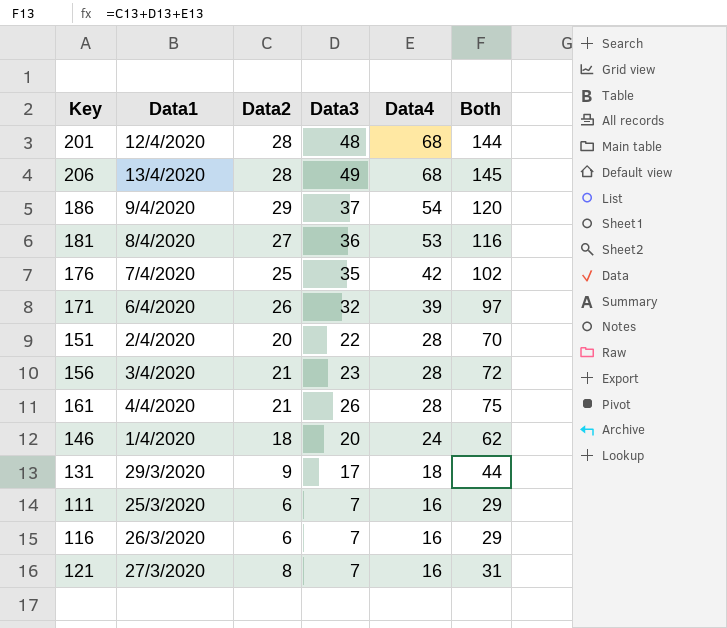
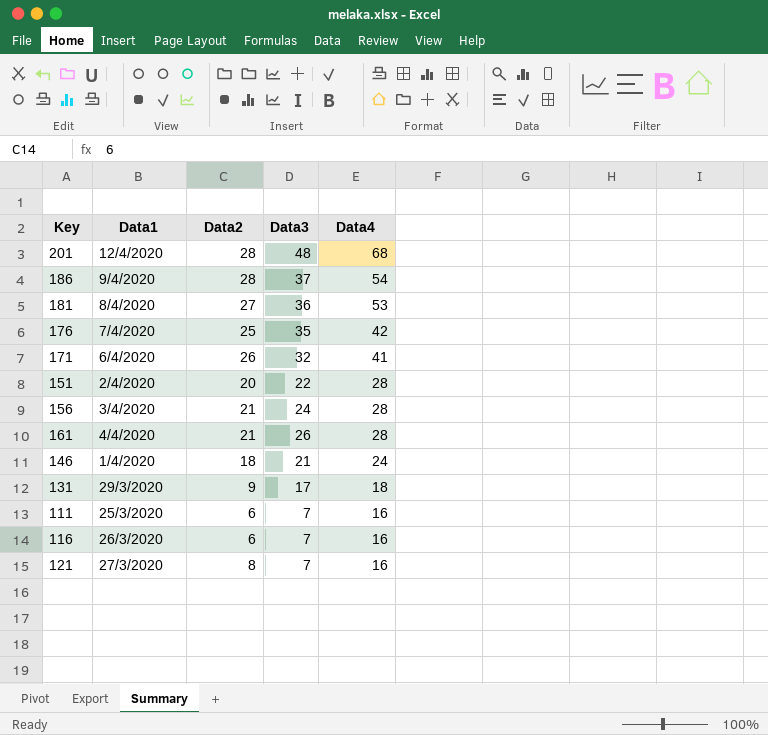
column Both | formula: [Data2] + [Data3] + [Data4] -> none
row 206: 13/4/2020 | 28 | 49 | 68 | 145 -> none
186 | Data2: 29 -> 28
171 | Data4: 39 -> 41
156 | Data3: 23 -> 24
146 | Data3: 20 -> 21

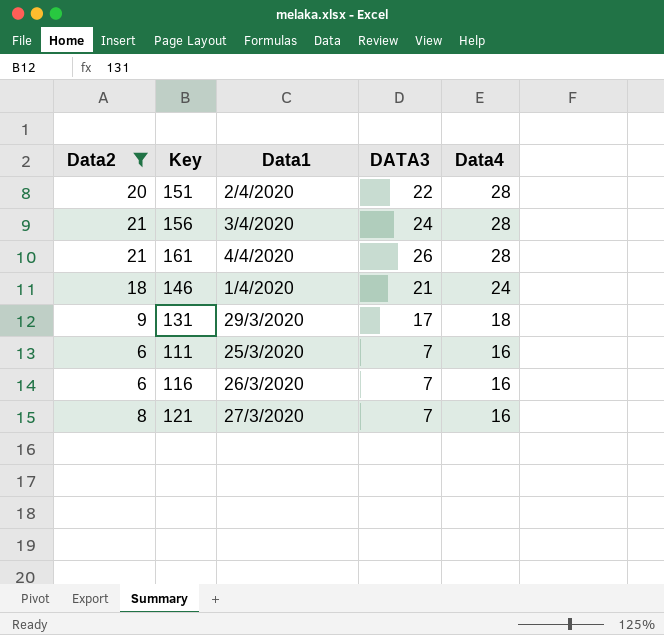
filter: none -> Data2 <= 21
column Data2 | position: 3 -> 1
column name: Data3 -> DATA3

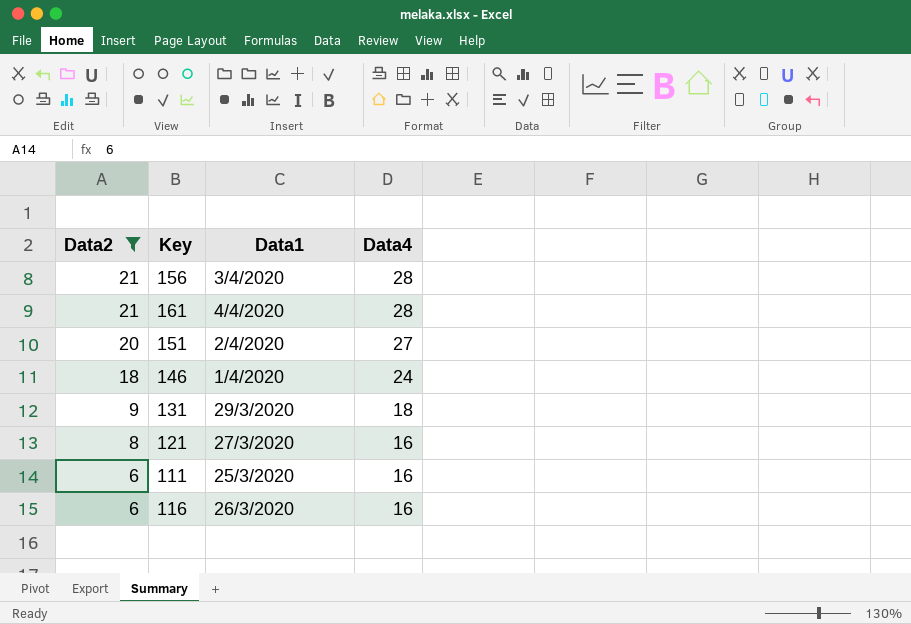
row order: Data4 descending -> Data2 descending
column DATA3 | position: 4 -> none
151 | Data4: 28 -> 27

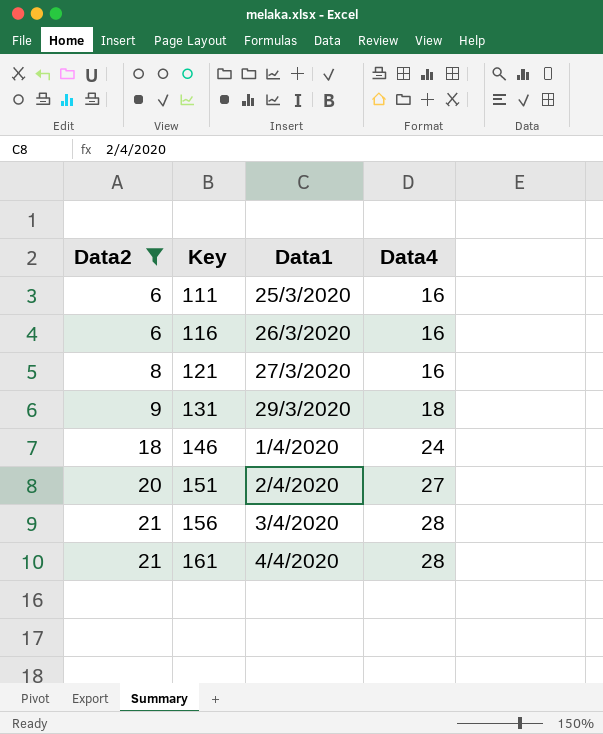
row order: Data2 descending -> Data2 ascending

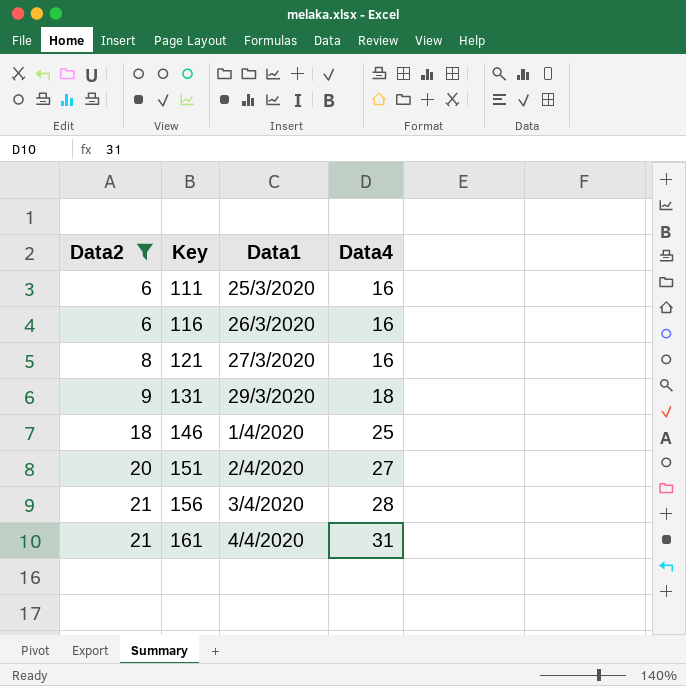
146 | Data4: 24 -> 25
161 | Data4: 28 -> 31

